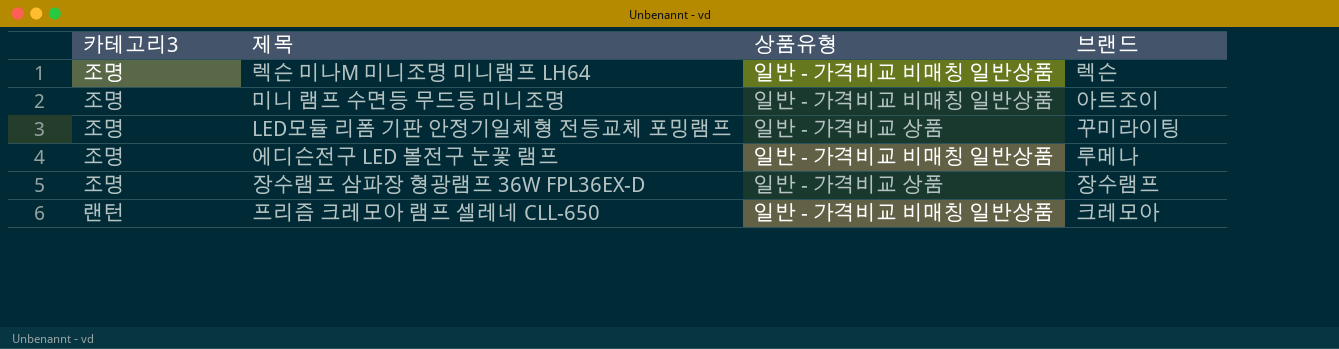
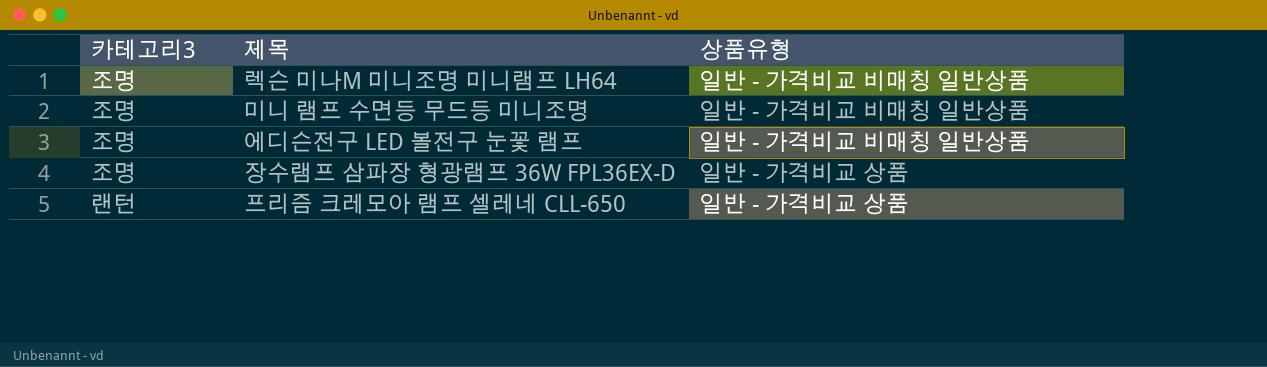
column 브랜드 | position: 4 -> none
row LED모듈 리폼 기판 안정기일체형 전등교체 포밍램프: 조명 | 일반 - 가격비교 상품 | 꾸미라이팅 -> none
프리즘 크레모아 램프 셀레네 CLL-650 | 상품유형: 일반 - 가격비교 비매칭 일반상품 -> 일반 - 가격비교 상품

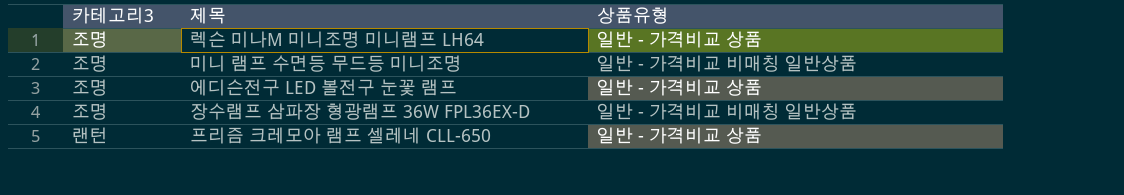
렉슨 미나M 미니조명 미니램프 LH64 | 상품유형: 일반 - 가격비교 비매칭 일반상품 -> 일반 - 가격비교 상품
에디슨전구 LED 볼전구 눈꽃 램프 | 상품유형: 일반 - 가격비교 비매칭 일반상품 -> 일반 - 가격비교 상품
장수램프 삼파장 형광램프 36W FPL36EX-D | 상품유형: 일반 - 가격비교 상품 -> 일반 - 가격비교 비매칭 일반상품

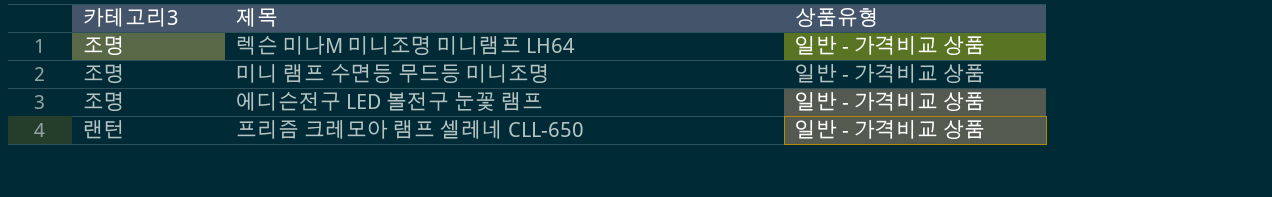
row 장수램프 삼파장 형광램프 36W FPL36EX-D: 조명 | 일반 - 가격비교 비매칭 일반상품 -> none
미니 램프 수면등 무드등 미니조명 | 상품유형: 일반 - 가격비교 비매칭 일반상품 -> 일반 - 가격비교 상품

